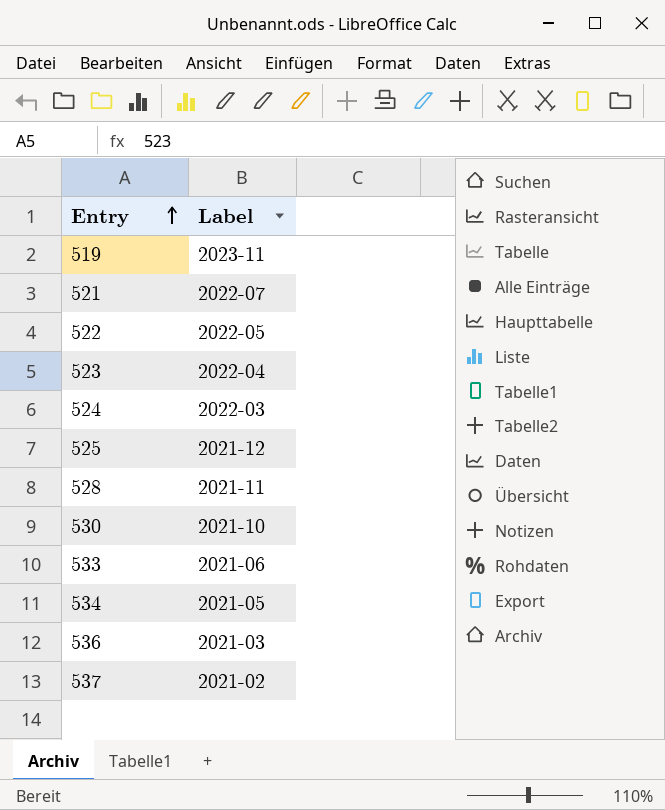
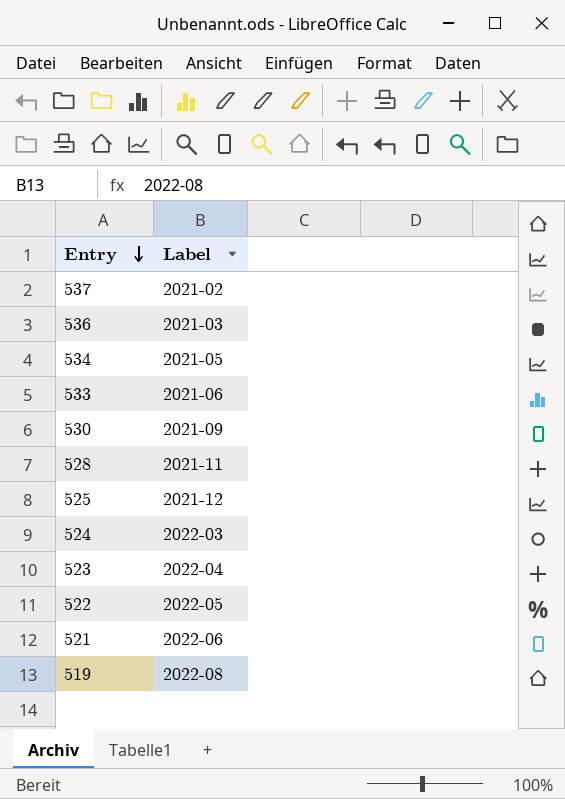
row order: Entry ascending -> Entry descending
530 | Label: 2021-10 -> 2021-09
521 | Label: 2022-07 -> 2022-06
519 | Label: 2023-11 -> 2022-08

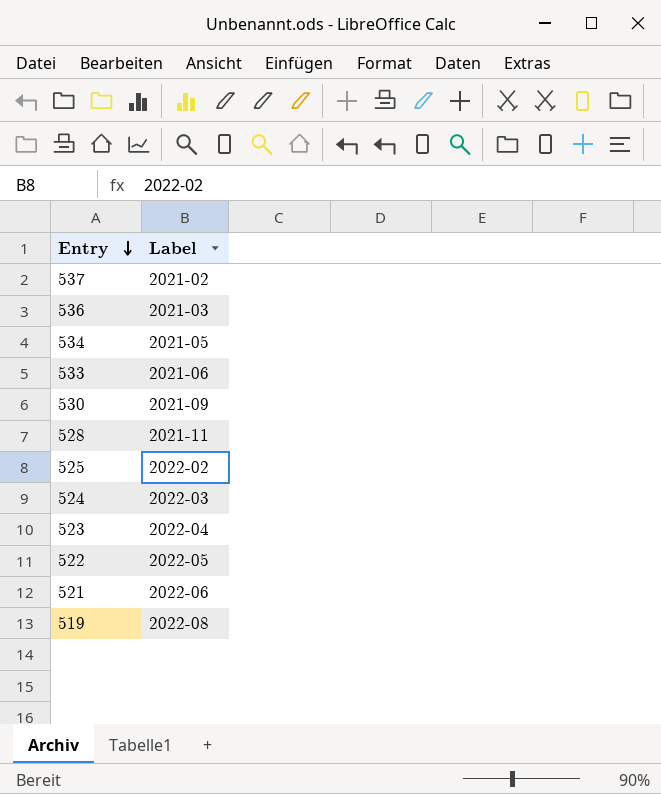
525 | Label: 2021-12 -> 2022-02

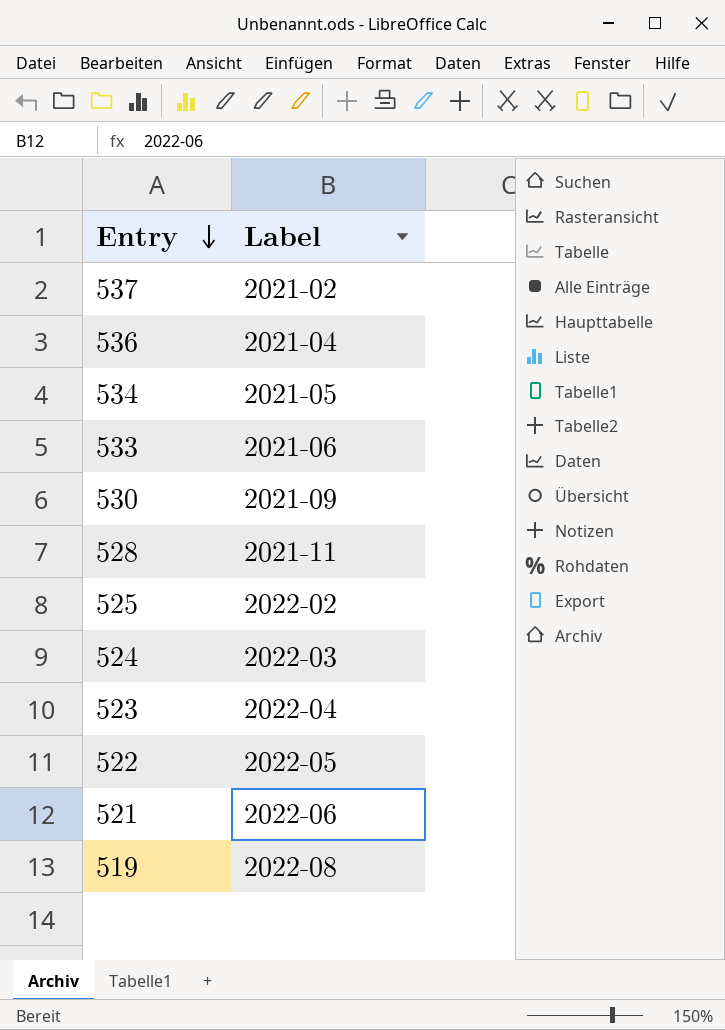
536 | Label: 2021-03 -> 2021-04

